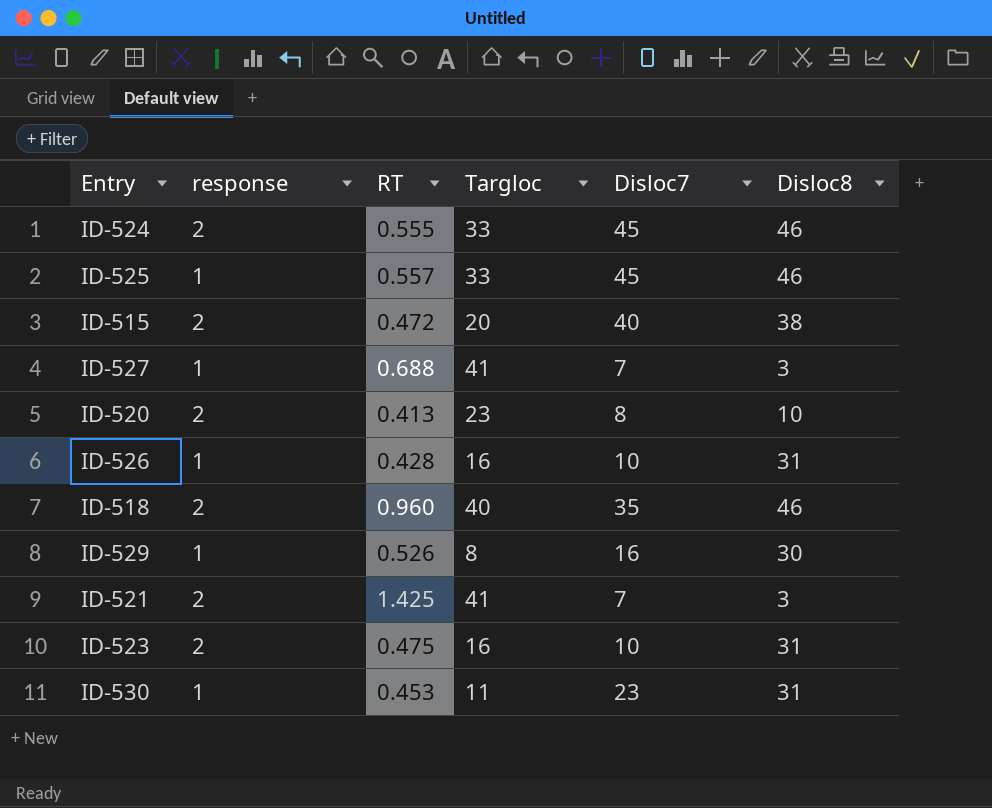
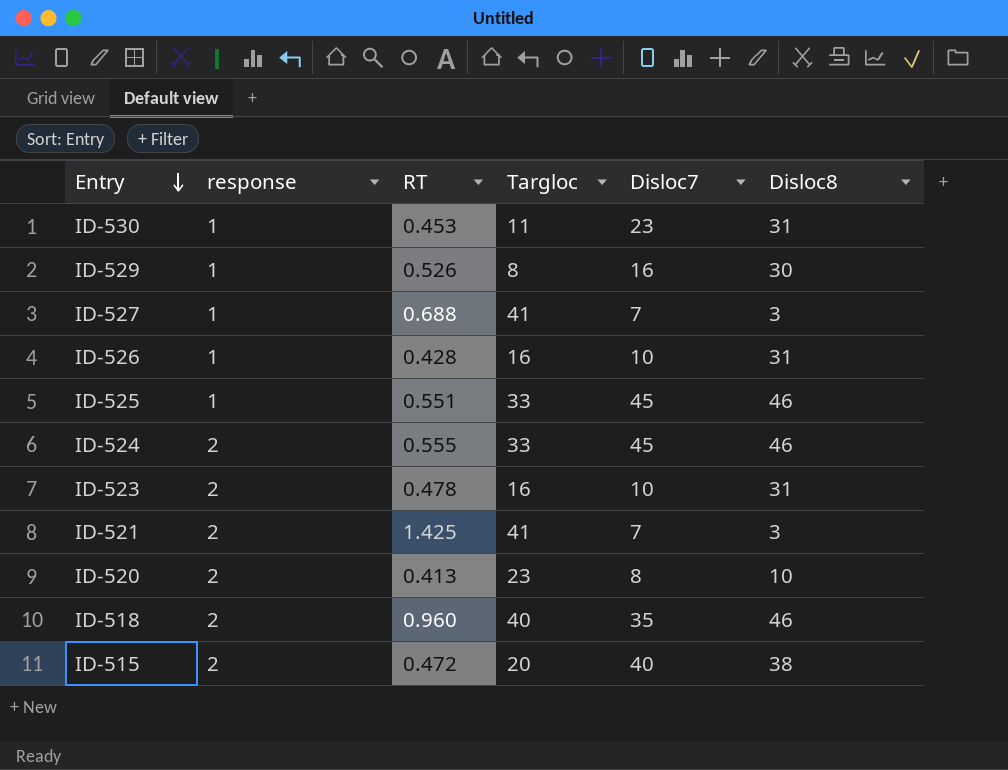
row order: none -> Entry descending
ID-525 | RT: 0.557 -> 0.551
ID-523 | RT: 0.475 -> 0.478

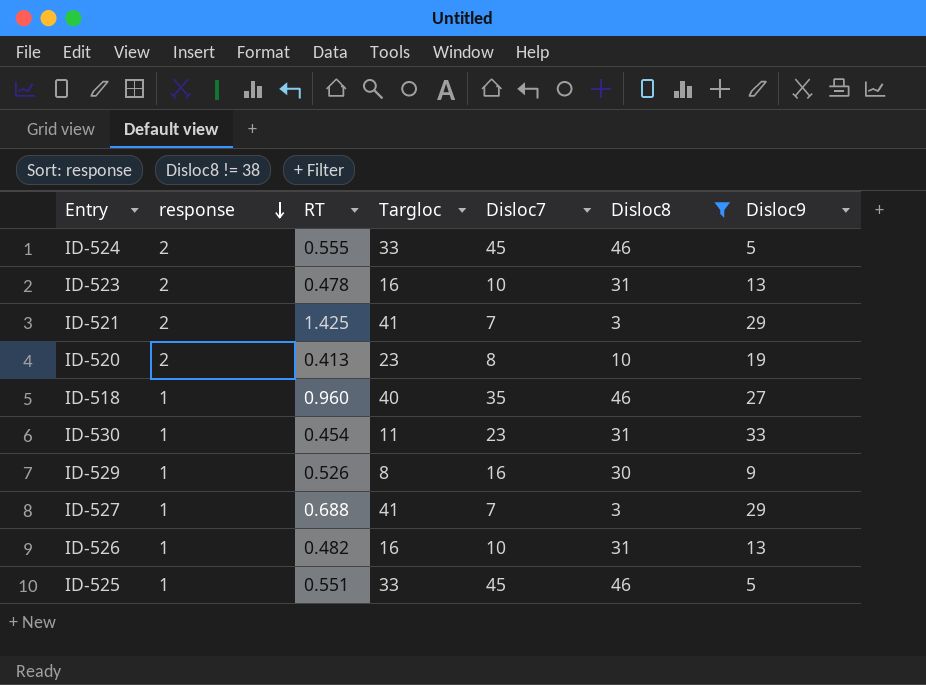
filter: none -> Disloc8 != 38
row order: Entry descending -> response descending
column Disloc9 | position: none -> 7
ID-518 | response: 2 -> 1
ID-530 | RT: 0.453 -> 0.454
ID-526 | RT: 0.428 -> 0.482

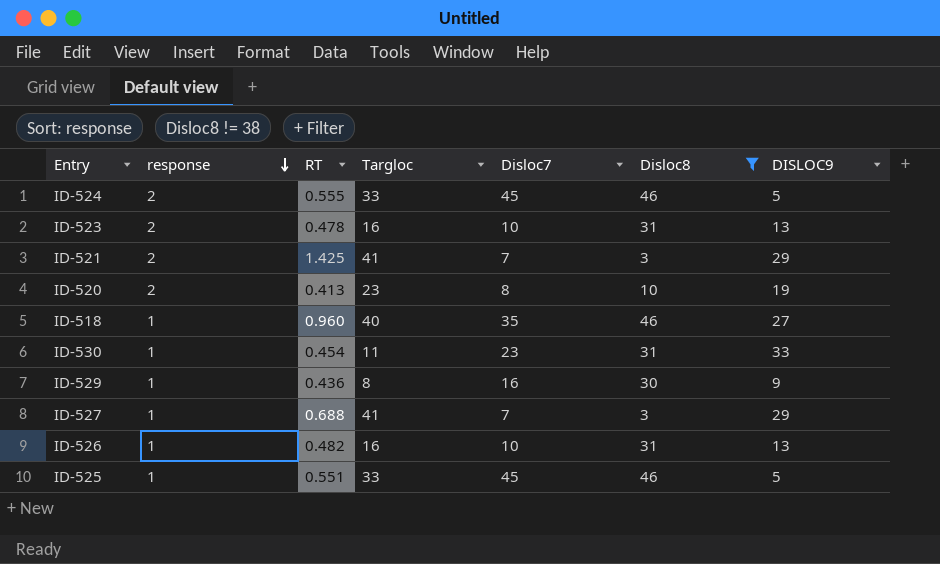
column name: Disloc9 -> DISLOC9
ID-529 | RT: 0.526 -> 0.436

